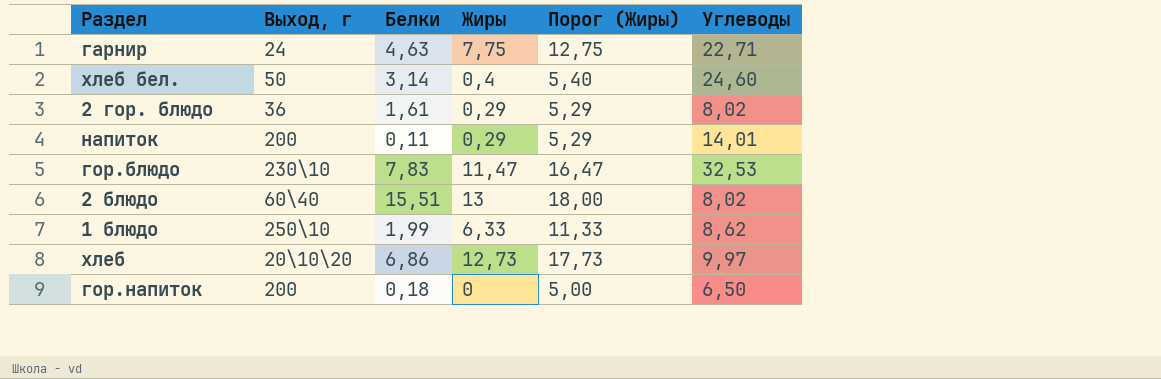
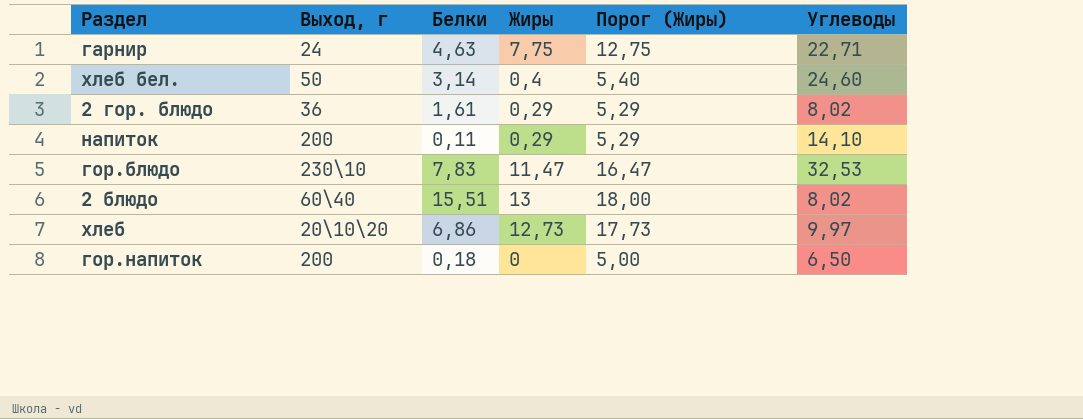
row 1 блюдо: 250\10 | 1,99 | 6,33 | 11,33 | 8,62 -> none
напиток | Углеводы: 14,01 -> 14,10

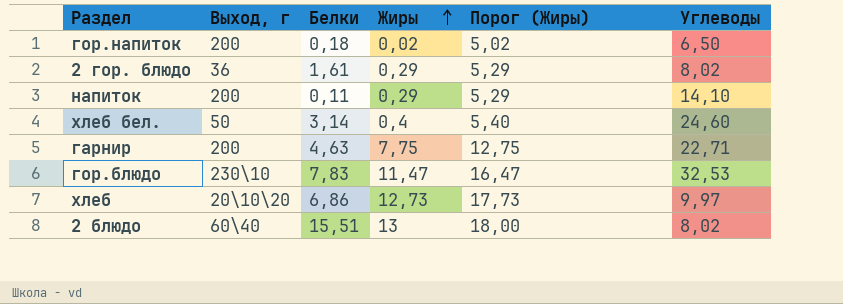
row order: none -> Жиры ascending
гор.напиток | Жиры: 0 -> 0,02
гор.напиток | Порог (Жиры): 5,00 -> 5,02
гарнир | Выход, г: 24 -> 200

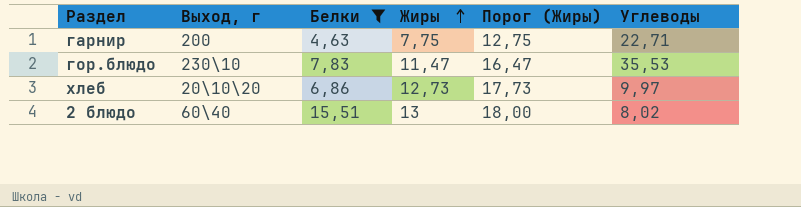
filter: none -> Белки >= 4,63
гор.блюдо | Углеводы: 32,53 -> 35,53

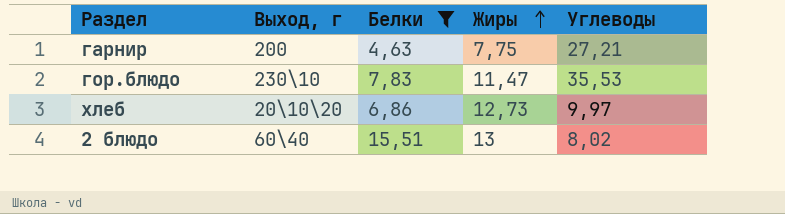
column Порог (Жиры) | formula: [Жиры] + 5 -> none
гарнир | Углеводы: 22,71 -> 27,21

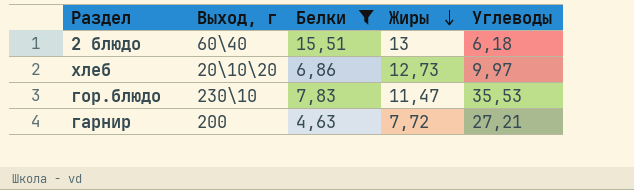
row order: Жиры ascending -> Жиры descending
2 блюдо | Углеводы: 8,02 -> 6,18
гарнир | Жиры: 7,75 -> 7,72

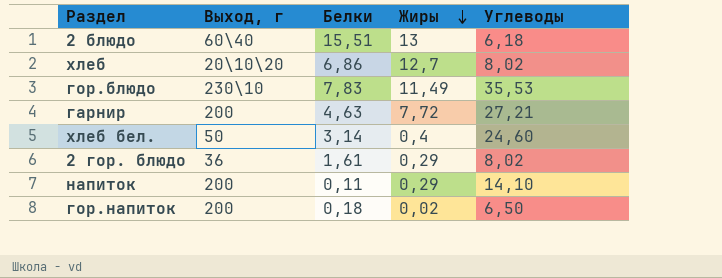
filter: Белки >= 4,63 -> none
хлеб | Жиры: 12,73 -> 12,7
хлеб | Углеводы: 9,97 -> 8,02
гор.блюдо | Жиры: 11,47 -> 11,49

